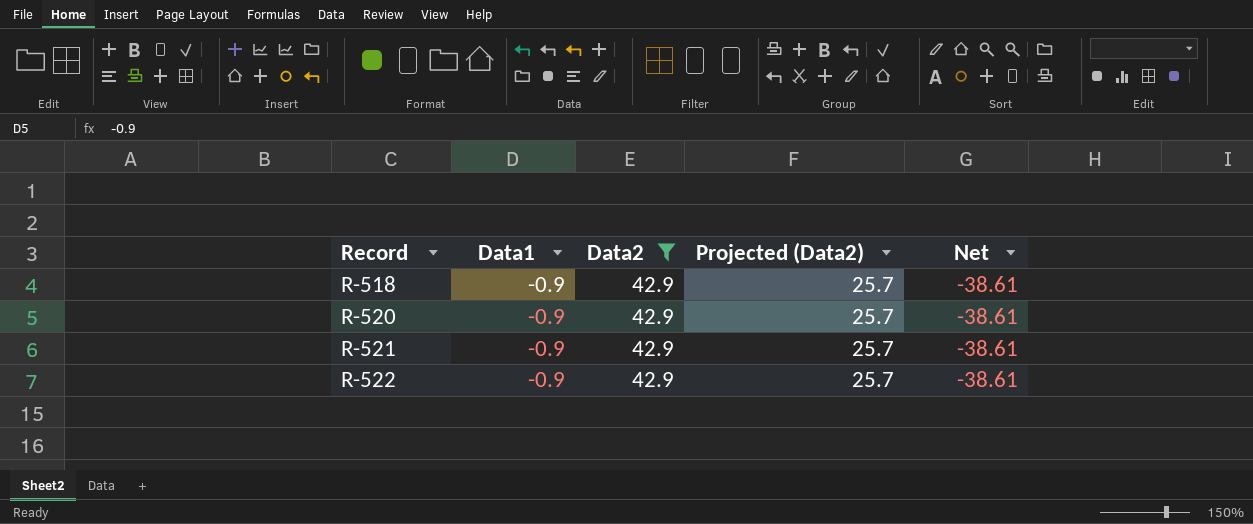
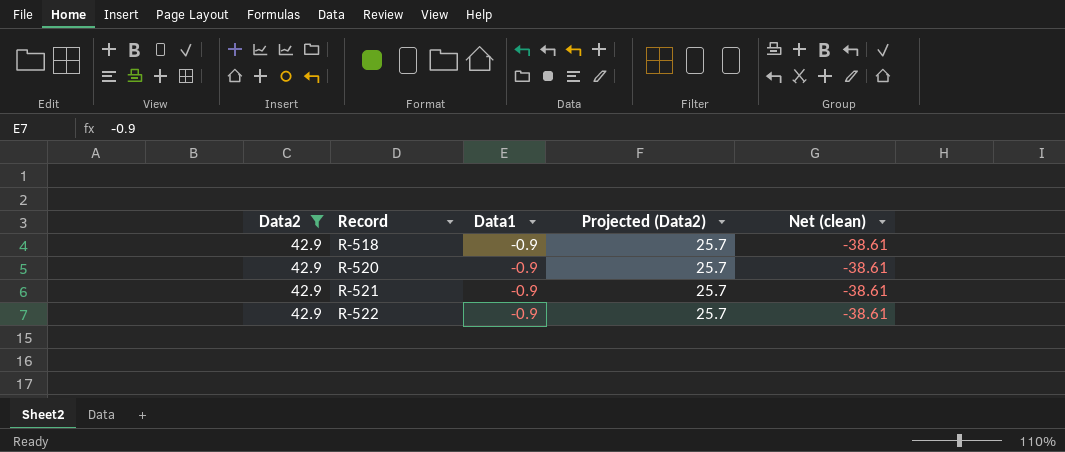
column Data2 | position: 3 -> 1
column name: Net -> Net (clean)

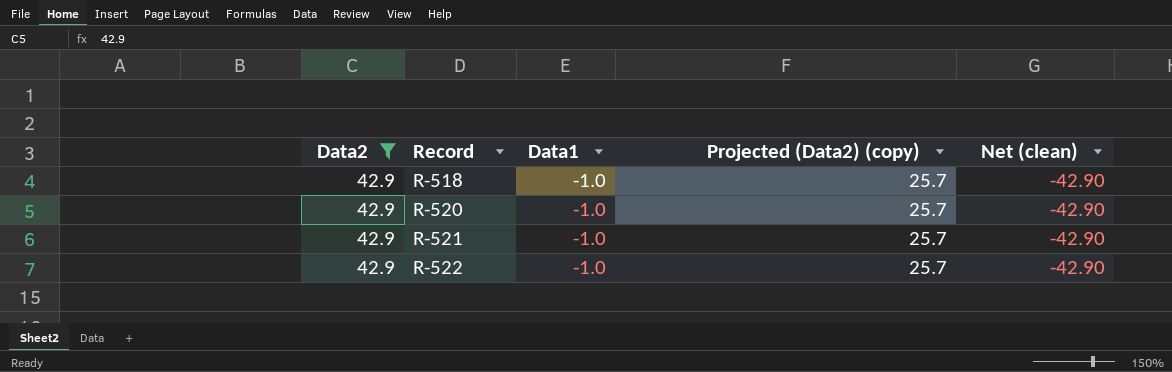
column name: Projected (Data2) -> Projected (Data2) (copy)
R-518 | Data1: -0.9 -> -1.0
R-518 | Net (clean): -38.61 -> -42.90
R-520 | Data1: -0.9 -> -1.0
R-520 | Net (clean): -38.61 -> -42.90
R-521 | Data1: -0.9 -> -1.0
R-521 | Net (clean): -38.61 -> -42.90
R-522 | Data1: -0.9 -> -1.0
R-522 | Net (clean): -38.61 -> -42.90

